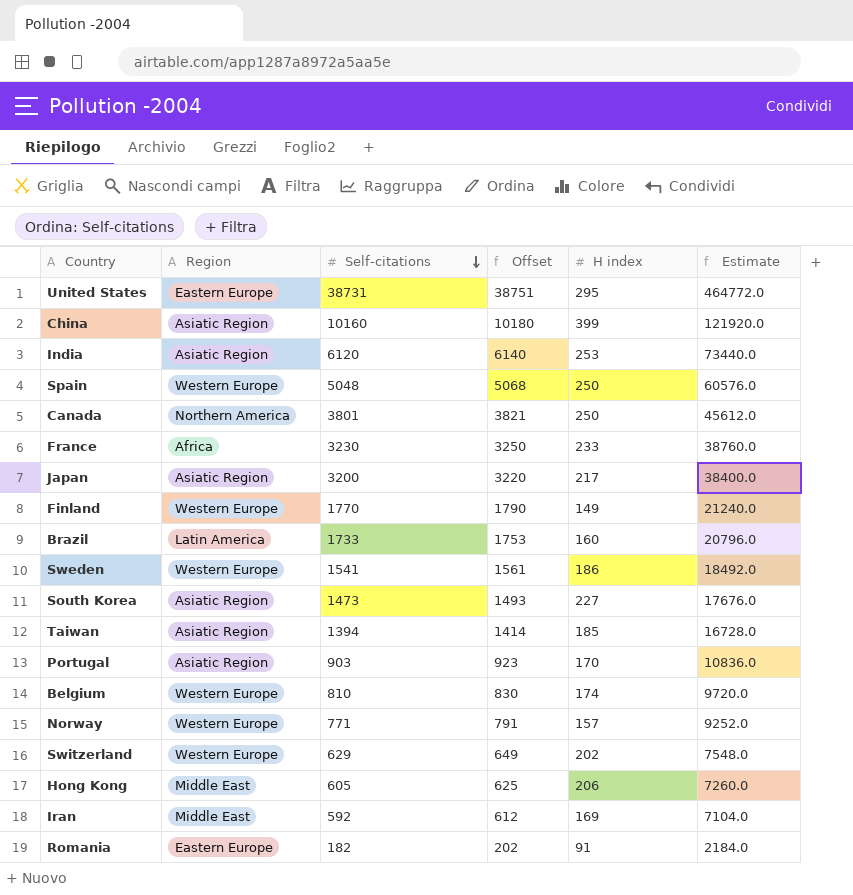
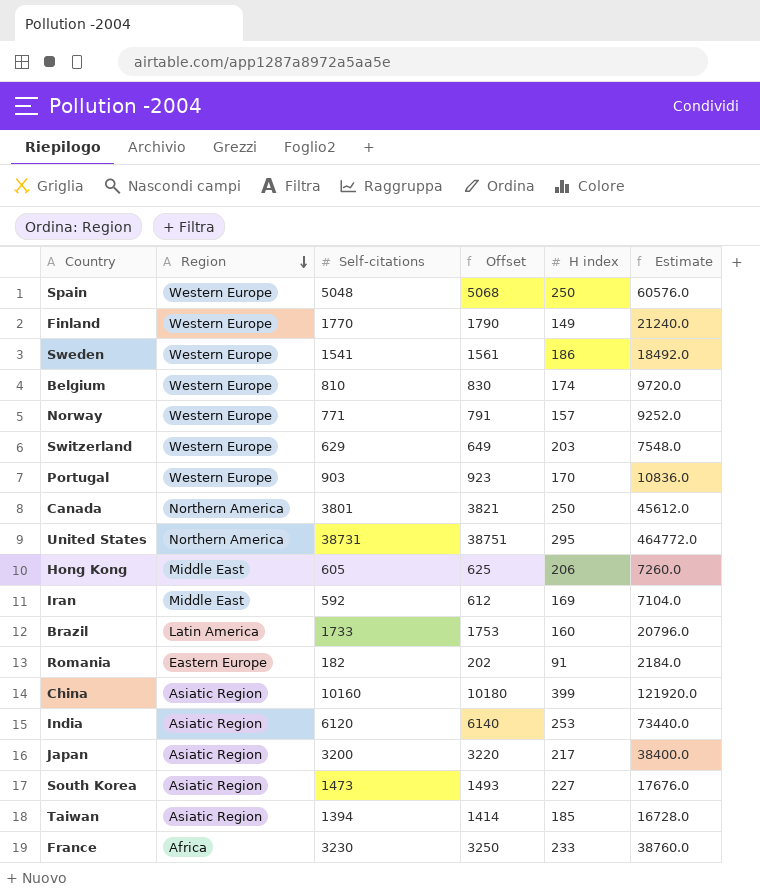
row order: Self-citations descending -> Region descending
Switzerland | H index: 202 -> 203
Portugal | Region: Asiatic Region -> Western Europe
United States | Region: Eastern Europe -> Northern America

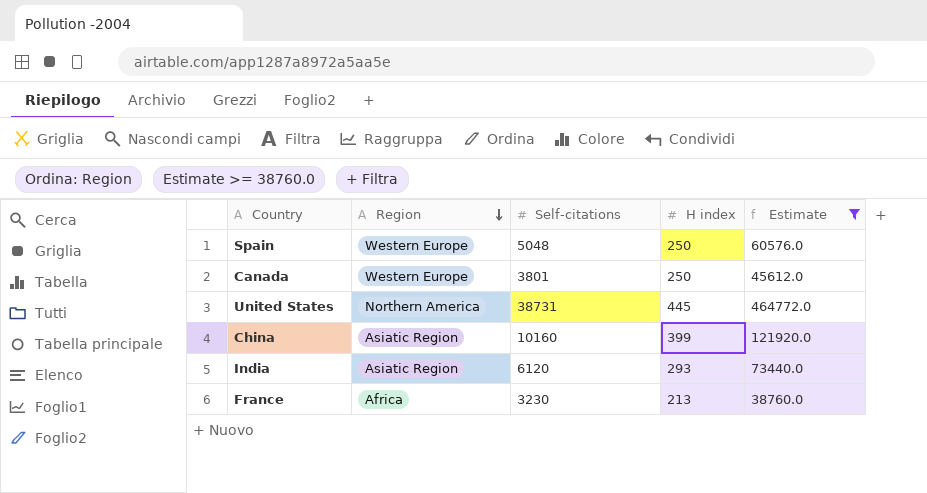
filter: none -> Estimate >= 38760.0
column Offset | formula: [Self-citations] + 20 -> none
Canada | Region: Northern America -> Western Europe
United States | H index: 295 -> 445
India | H index: 253 -> 293
France | H index: 233 -> 213

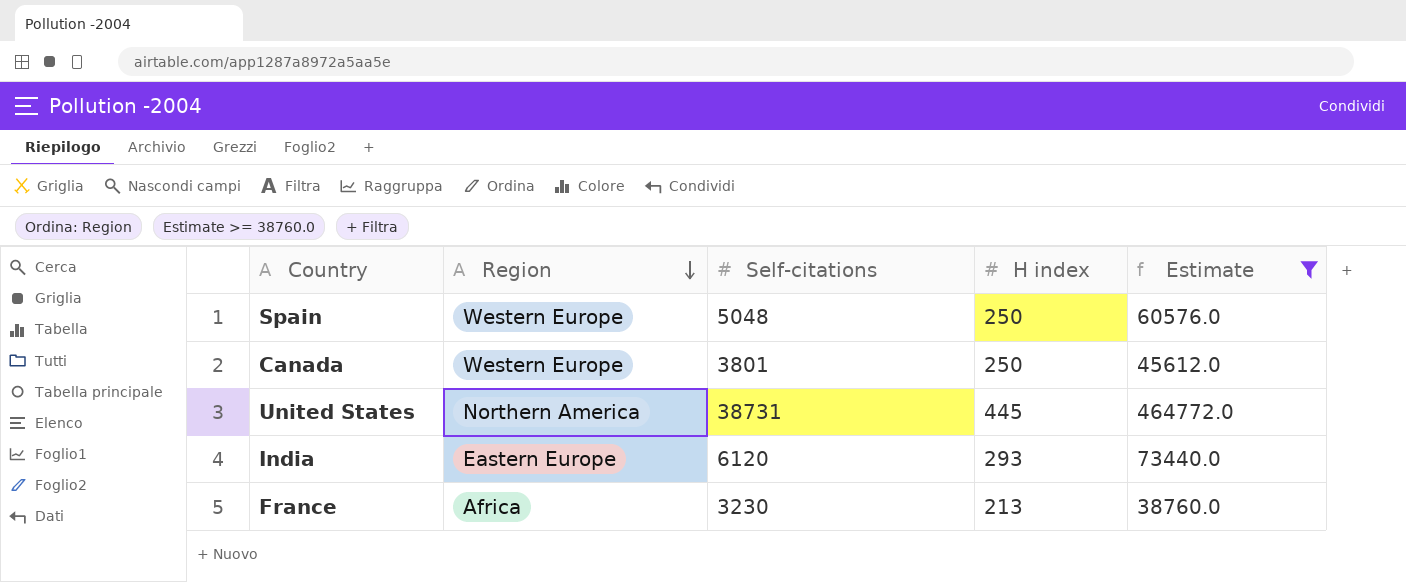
row China: Asiatic Region | 10160 | 399 | 121920.0 -> none
India | Region: Asiatic Region -> Eastern Europe

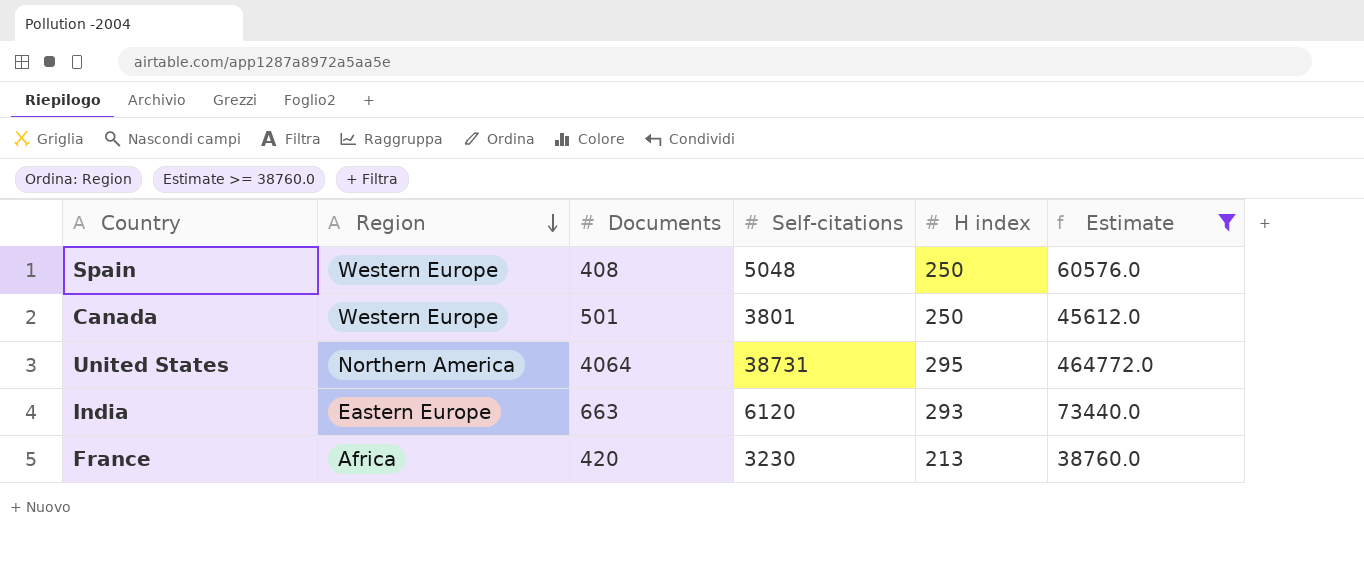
column Documents | position: none -> 3
United States | H index: 445 -> 295

